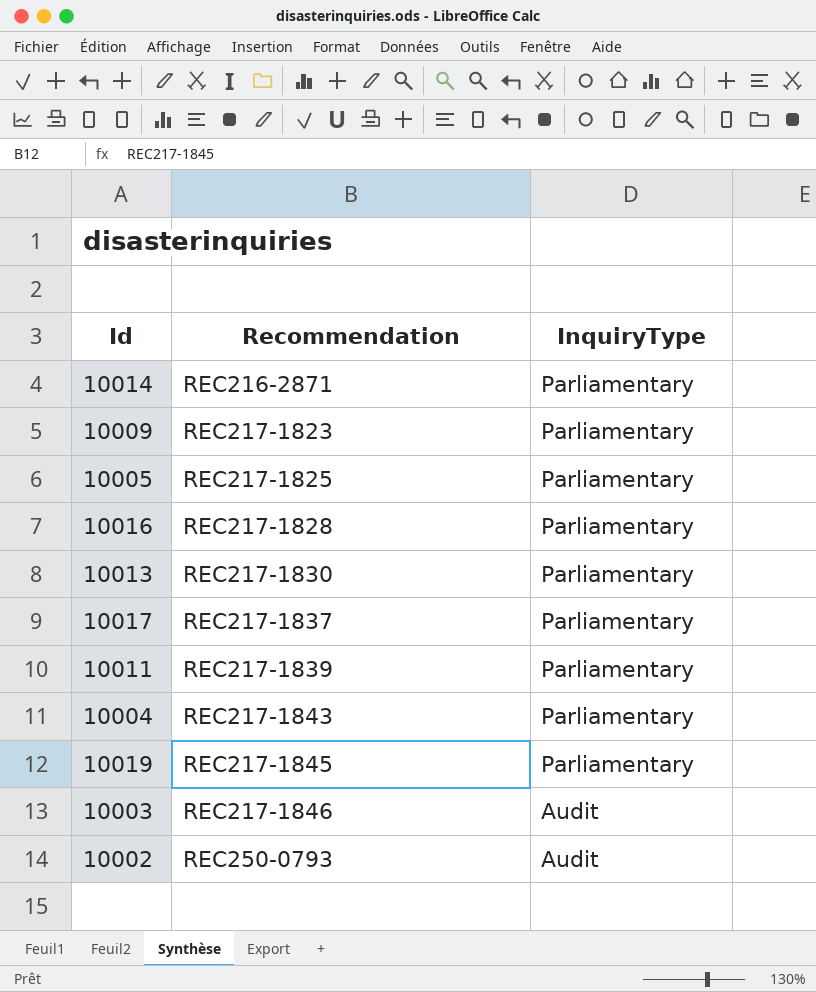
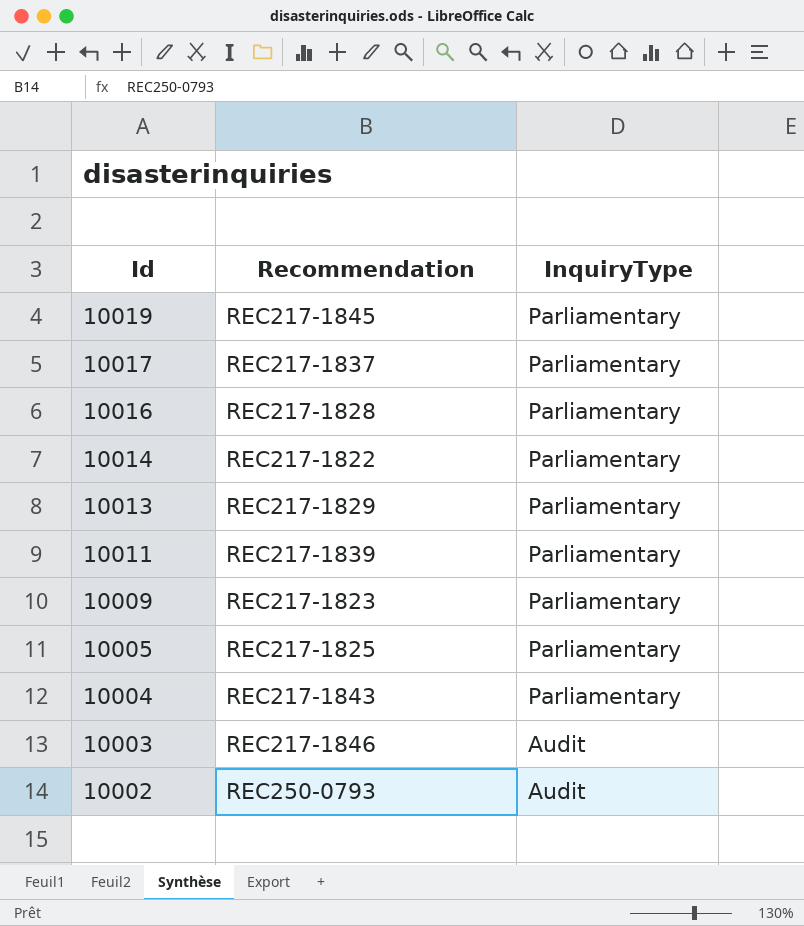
row order: Recommendation ascending -> Id descending
10014 | Recommendation: REC216-2871 -> REC217-1822
10013 | Recommendation: REC217-1830 -> REC217-1829

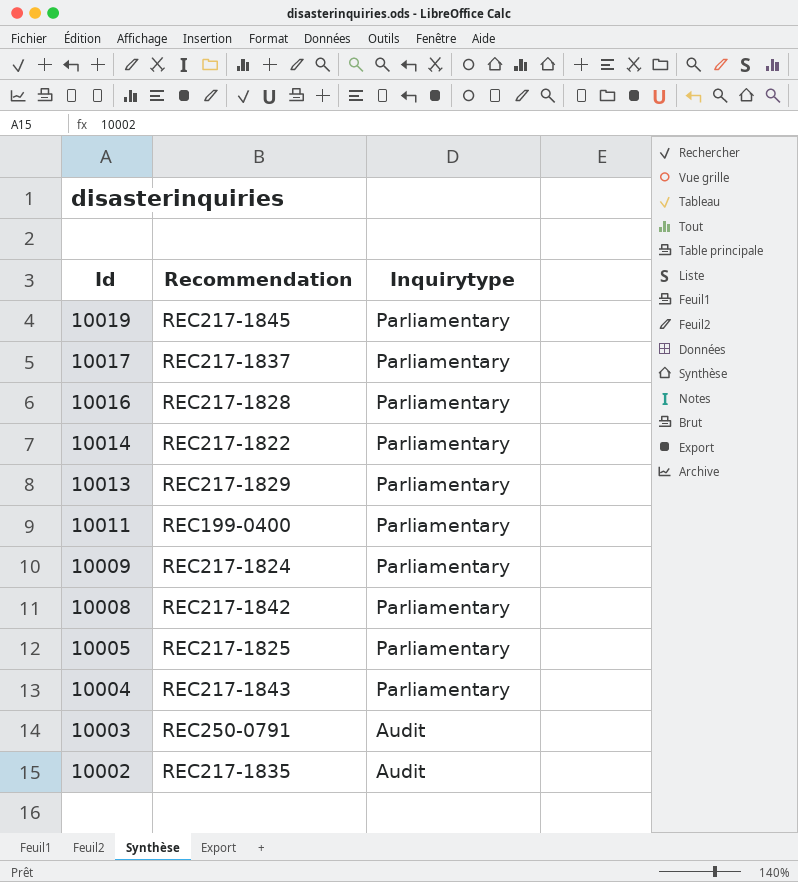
column name: InquiryType -> Inquirytype
10011 | Recommendation: REC217-1839 -> REC199-0400
10009 | Recommendation: REC217-1823 -> REC217-1824
row 10008: none -> REC217-1842 | Parliamentary
10003 | Recommendation: REC217-1846 -> REC250-0791
10002 | Recommendation: REC250-0793 -> REC217-1835

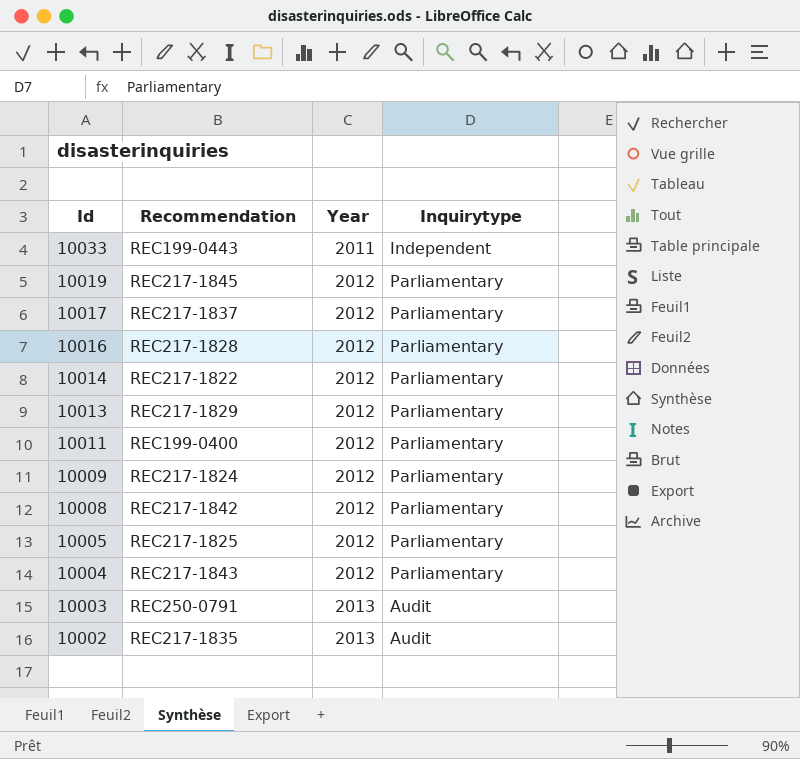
column Year | position: none -> 3
row 10033: none -> REC199-0443 | 2011 | Independent

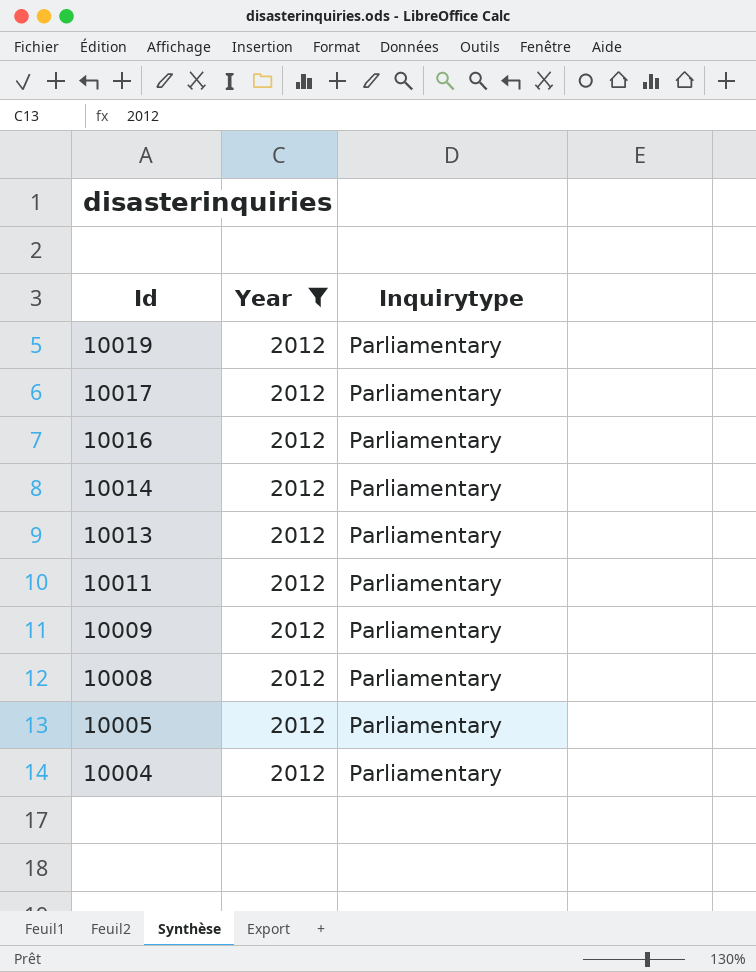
filter: none -> Year = 2012
column Recommendation | position: 2 -> none

